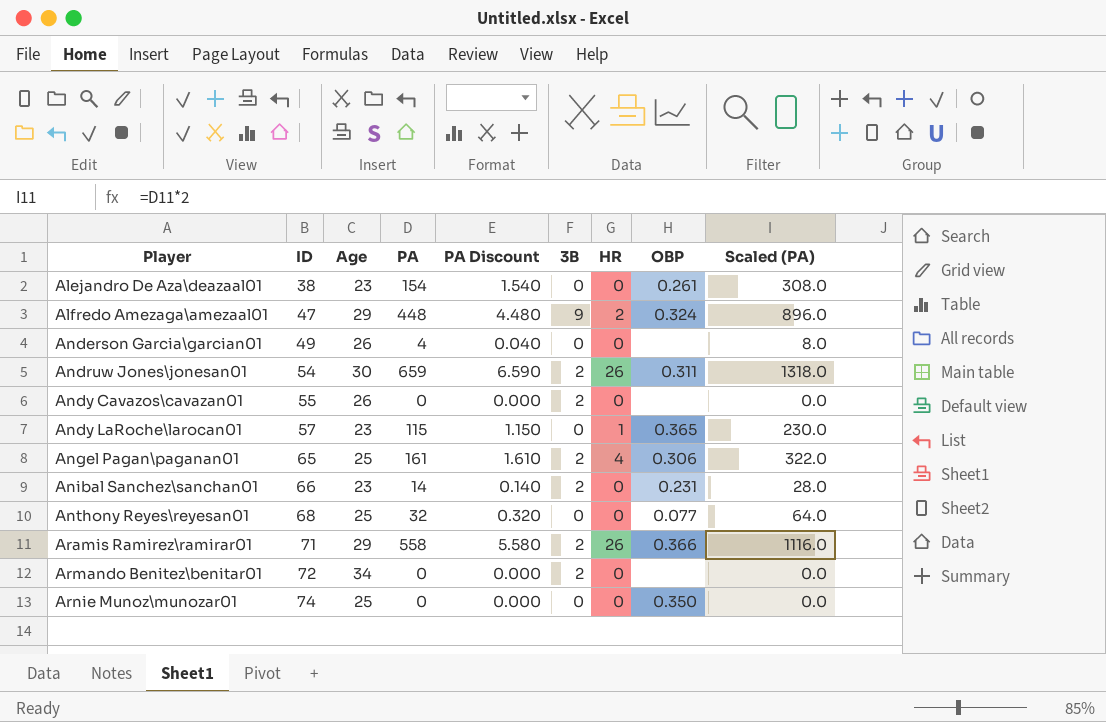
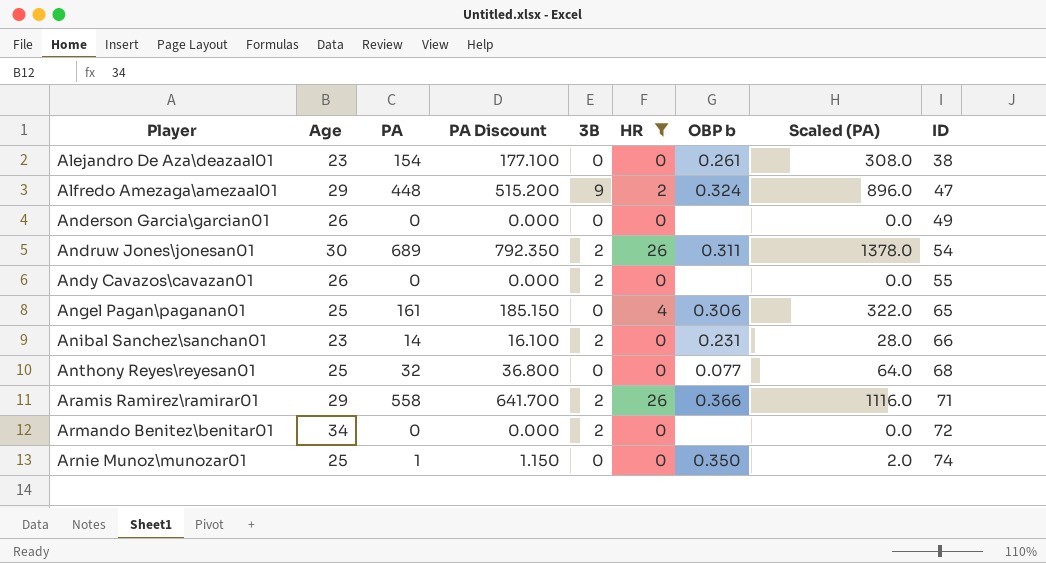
filter: none -> HR != 1
column PA Discount | formula: [PA] * 0.01 -> [PA] * 1.15
column name: OBP -> OBP b
column ID | position: 2 -> 9
Anderson Garcia\garcian01 | PA: 4 -> 0
Anderson Garcia\garcian01 | Scaled (PA): 8.0 -> 0.0
Andruw Jones\jonesan01 | PA: 659 -> 689
Andruw Jones\jonesan01 | Scaled (PA): 1318.0 -> 1378.0
Angel Pagan\paganan01 | 3B: 2 -> 0
Arnie Munoz\munozar01 | PA: 0 -> 1
Arnie Munoz\munozar01 | Scaled (PA): 0.0 -> 2.0

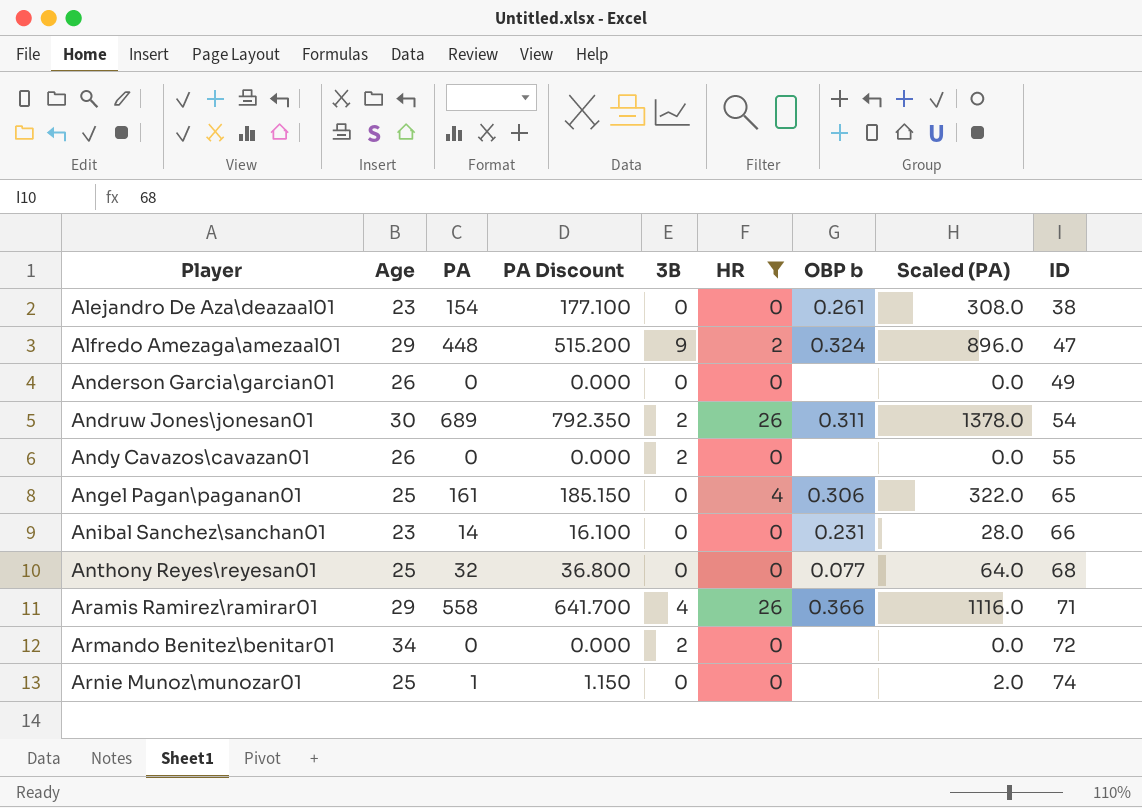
Anibal Sanchez\sanchan01 | 3B: 2 -> 0
Aramis Ramirez\ramirar01 | 3B: 2 -> 4
Arnie Munoz\munozar01 | OBP b: 0.350 -> none

